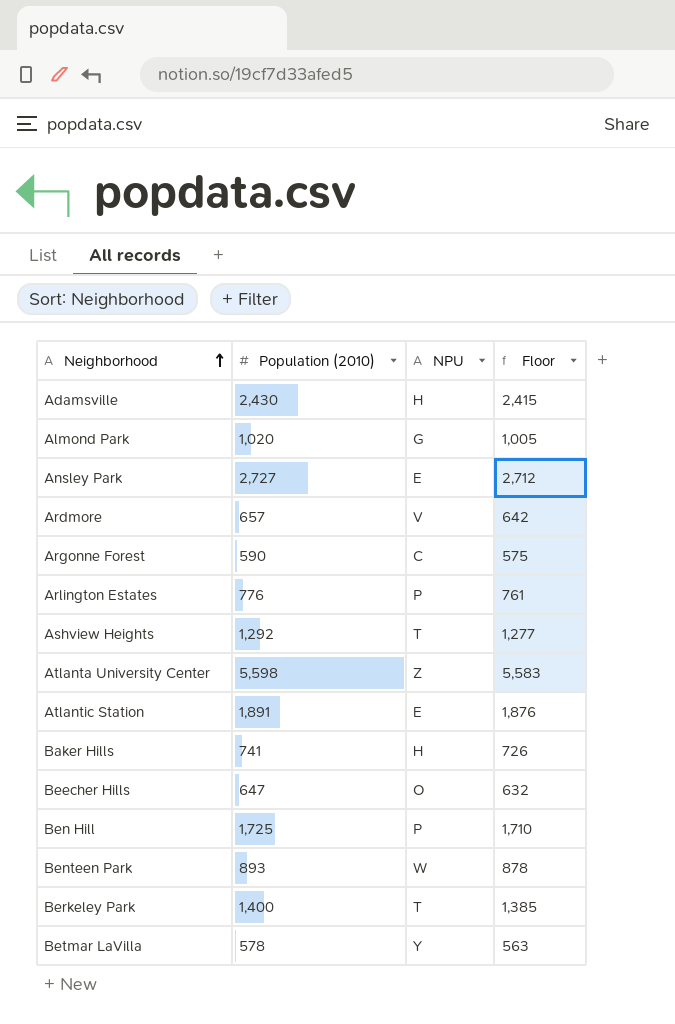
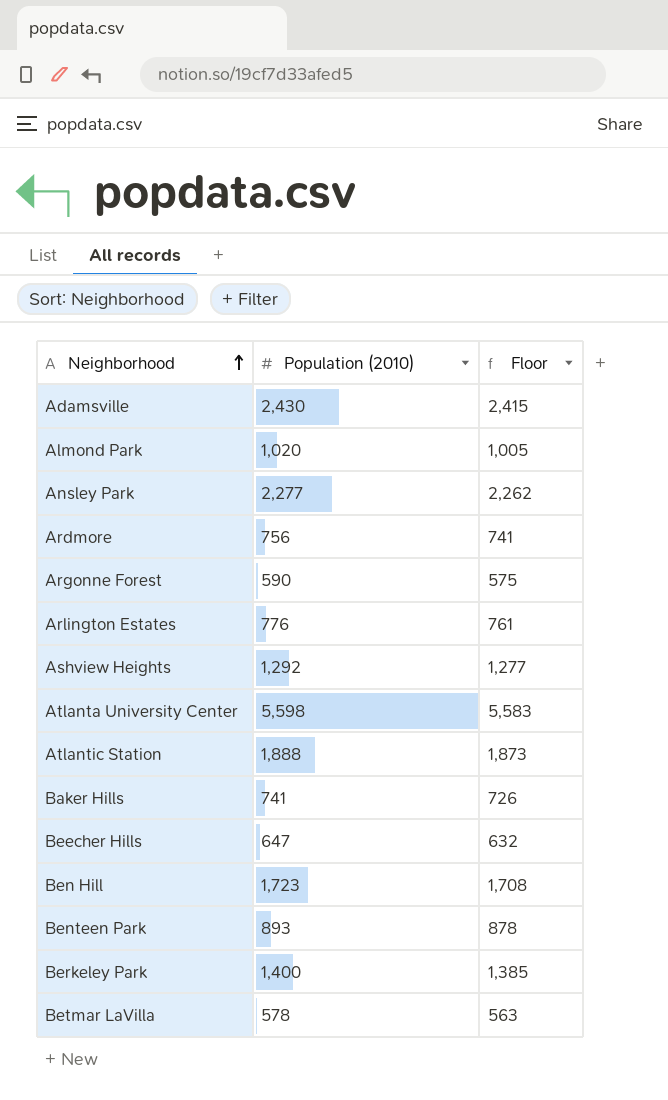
column NPU | position: 3 -> none
Ansley Park | Population (2010): 2,727 -> 2,277
Ansley Park | Floor: 2,712 -> 2,262
Ardmore | Population (2010): 657 -> 756
Ardmore | Floor: 642 -> 741
Atlantic Station | Population (2010): 1,891 -> 1,888
Atlantic Station | Floor: 1,876 -> 1,873
Ben Hill | Population (2010): 1,725 -> 1,723
Ben Hill | Floor: 1,710 -> 1,708

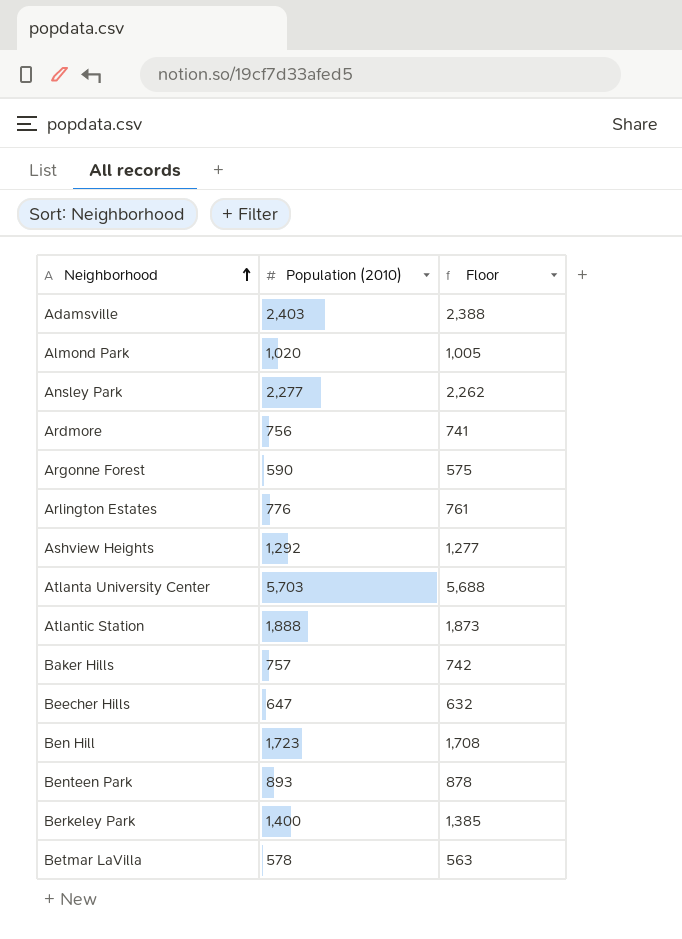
Adamsville | Population (2010): 2,430 -> 2,403
Adamsville | Floor: 2,415 -> 2,388
Atlanta University Center | Population (2010): 5,598 -> 5,703
Atlanta University Center | Floor: 5,583 -> 5,688
Baker Hills | Population (2010): 741 -> 757
Baker Hills | Floor: 726 -> 742

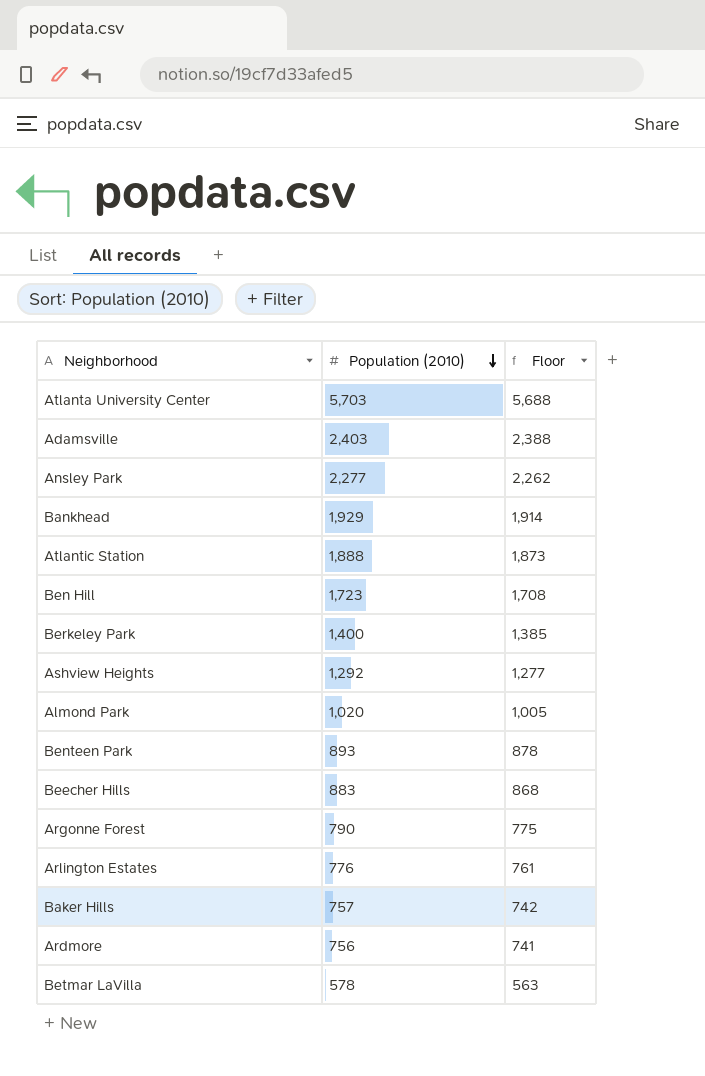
row order: Neighborhood ascending -> Population (2010) descending
row Bankhead: none -> 1,929 | 1,914
Beecher Hills | Population (2010): 647 -> 883
Beecher Hills | Floor: 632 -> 868
Argonne Forest | Population (2010): 590 -> 790
Argonne Forest | Floor: 575 -> 775

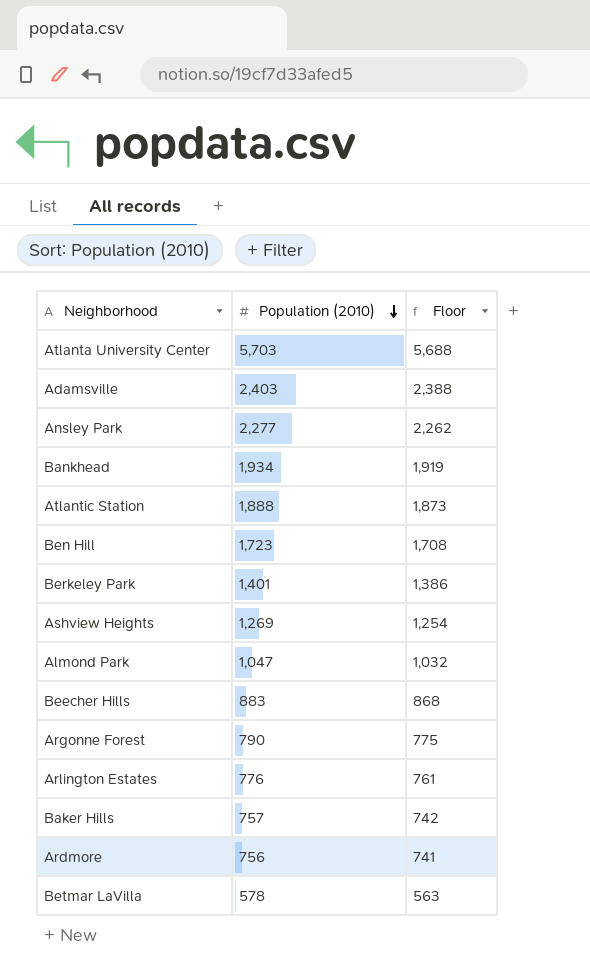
row Benteen Park: 893 | 878 -> none
Bankhead | Population (2010): 1,929 -> 1,934
Bankhead | Floor: 1,914 -> 1,919
Berkeley Park | Population (2010): 1,400 -> 1,401
Berkeley Park | Floor: 1,385 -> 1,386
Ashview Heights | Population (2010): 1,292 -> 1,269
Ashview Heights | Floor: 1,277 -> 1,254
Almond Park | Population (2010): 1,020 -> 1,047
Almond Park | Floor: 1,005 -> 1,032

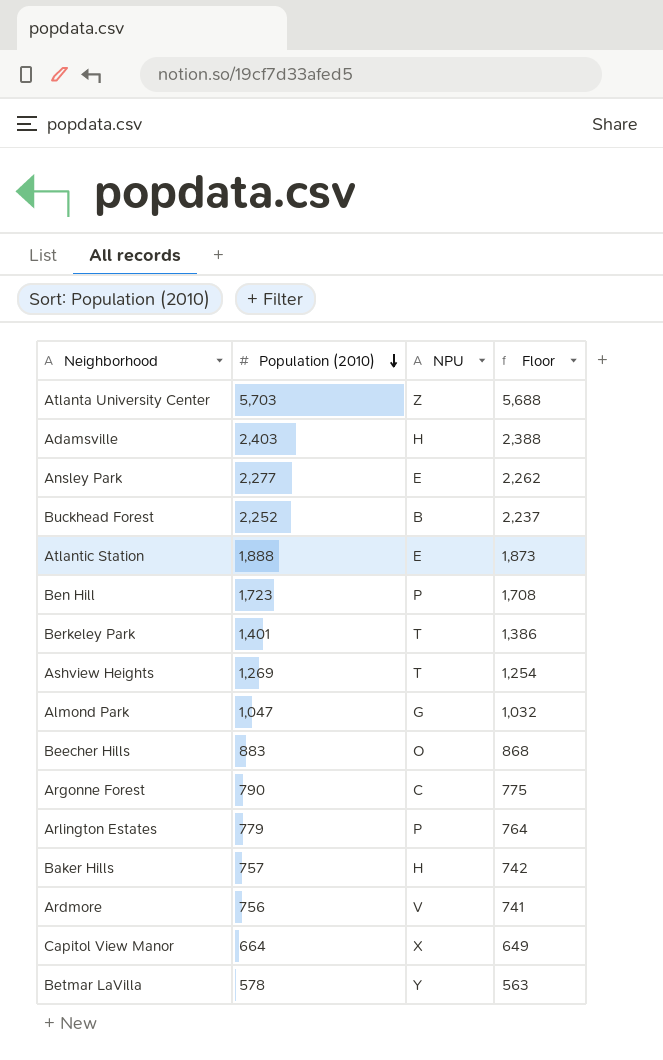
column NPU | position: none -> 3
row Bankhead: 1,934 | 1,919 -> none
row Buckhead Forest: none -> 2,252 | B | 2,237
Arlington Estates | Population (2010): 776 -> 779
Arlington Estates | Floor: 761 -> 764
row Capitol View Manor: none -> 664 | X | 649

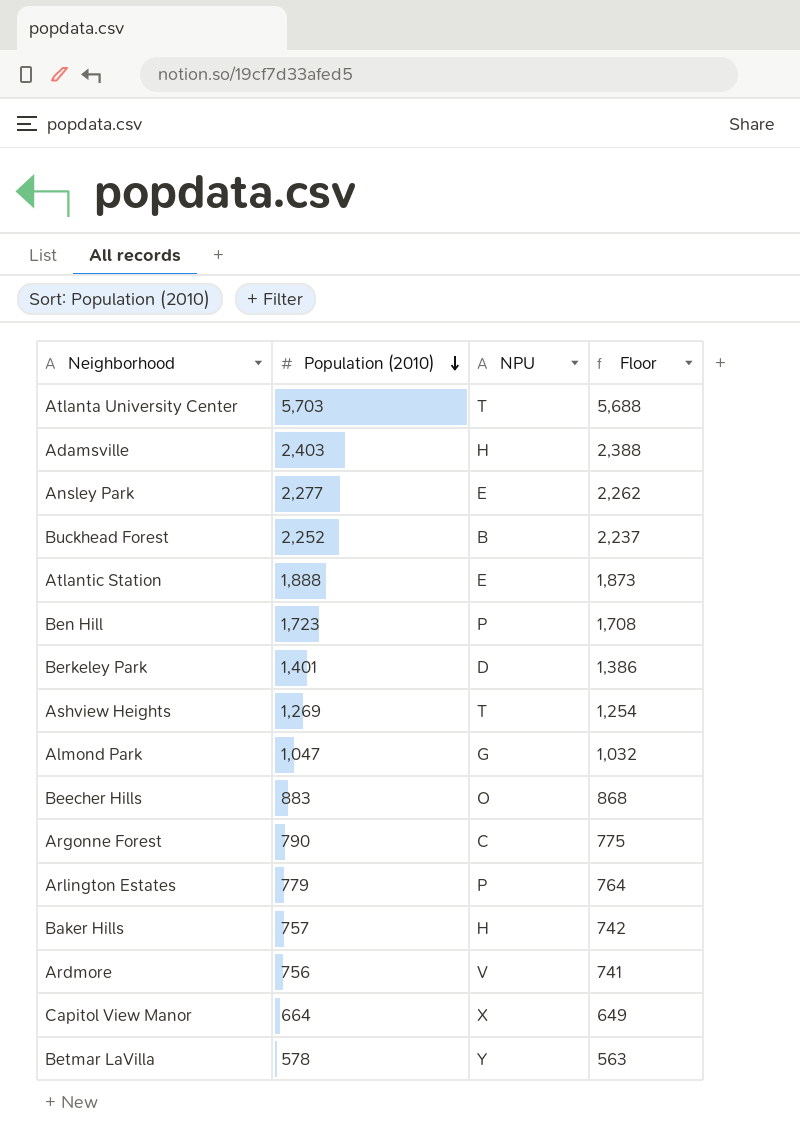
Atlanta University Center | NPU: Z -> T
Berkeley Park | NPU: T -> D

